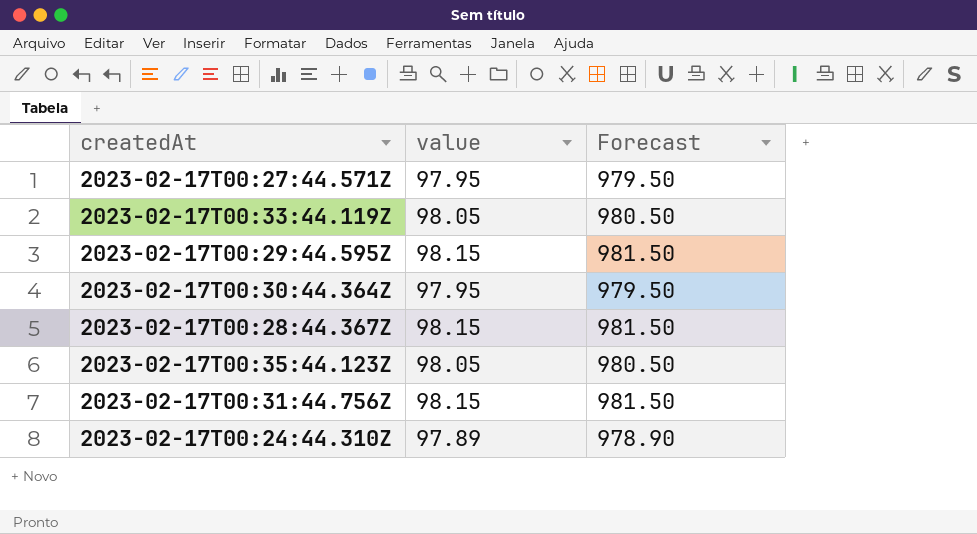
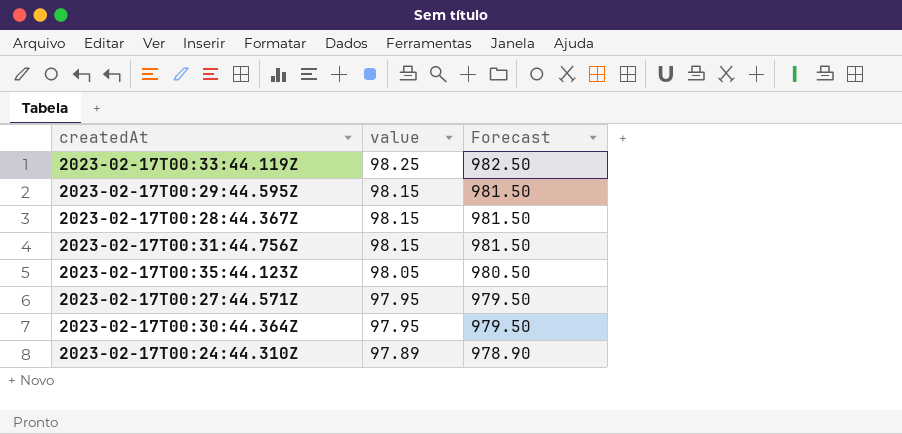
row order: none -> value descending
2023-02-17T00:33:44.119Z | value: 98.05 -> 98.25
2023-02-17T00:33:44.119Z | Forecast: 980.50 -> 982.50

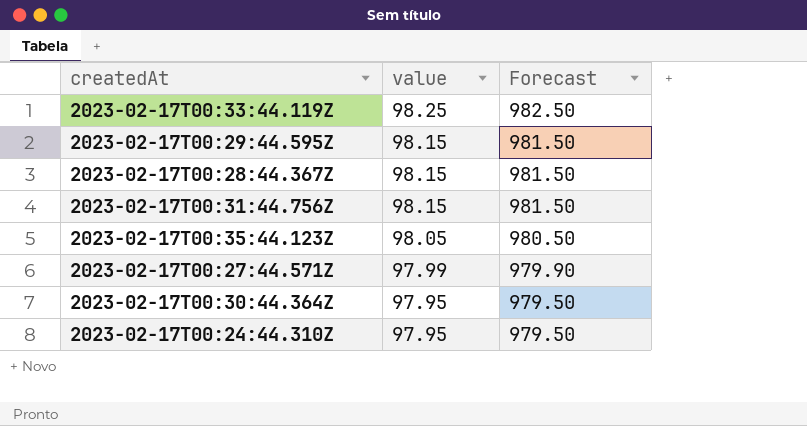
2023-02-17T00:27:44.571Z | value: 97.95 -> 97.99
2023-02-17T00:27:44.571Z | Forecast: 979.50 -> 979.90
2023-02-17T00:24:44.310Z | value: 97.89 -> 97.95
2023-02-17T00:24:44.310Z | Forecast: 978.90 -> 979.50

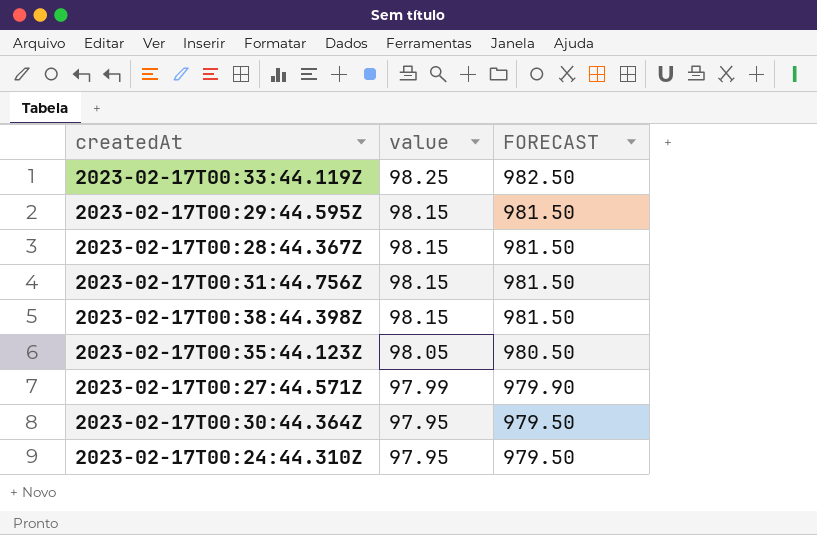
column name: Forecast -> FORECAST
row 2023-02-17T00:38:44.398Z: none -> 98.15 | 981.50

